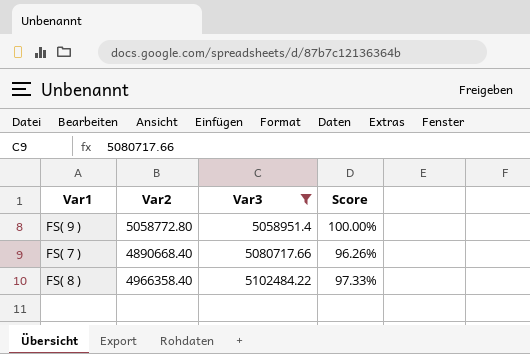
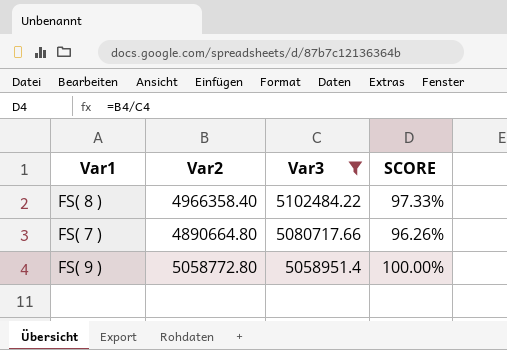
row order: Var3 ascending -> Var3 descending
column name: Score -> SCORE
FS( 7 ) | Var2: 4890668.40 -> 4890664.80

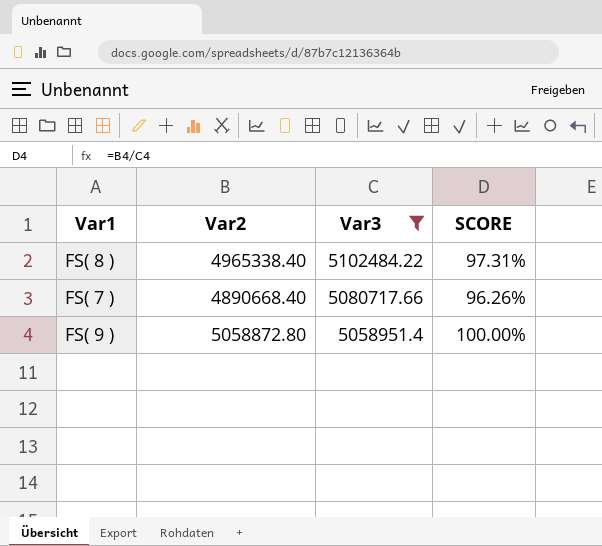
FS( 8 ) | Var2: 4966358.40 -> 4965338.40
FS( 8 ) | SCORE: 97.33% -> 97.31%
FS( 7 ) | Var2: 4890664.80 -> 4890668.40
FS( 9 ) | Var2: 5058772.80 -> 5058872.80

